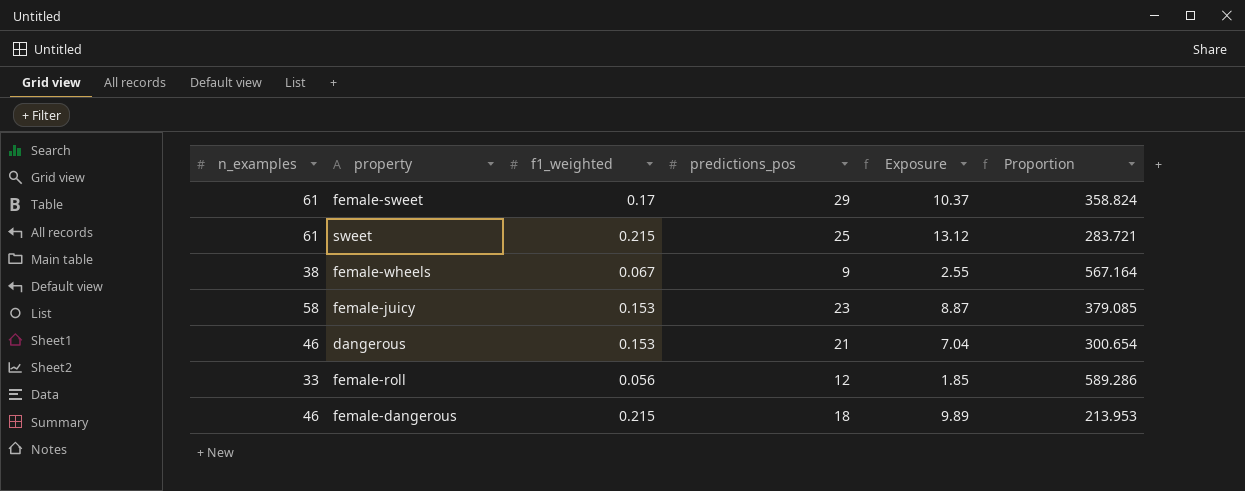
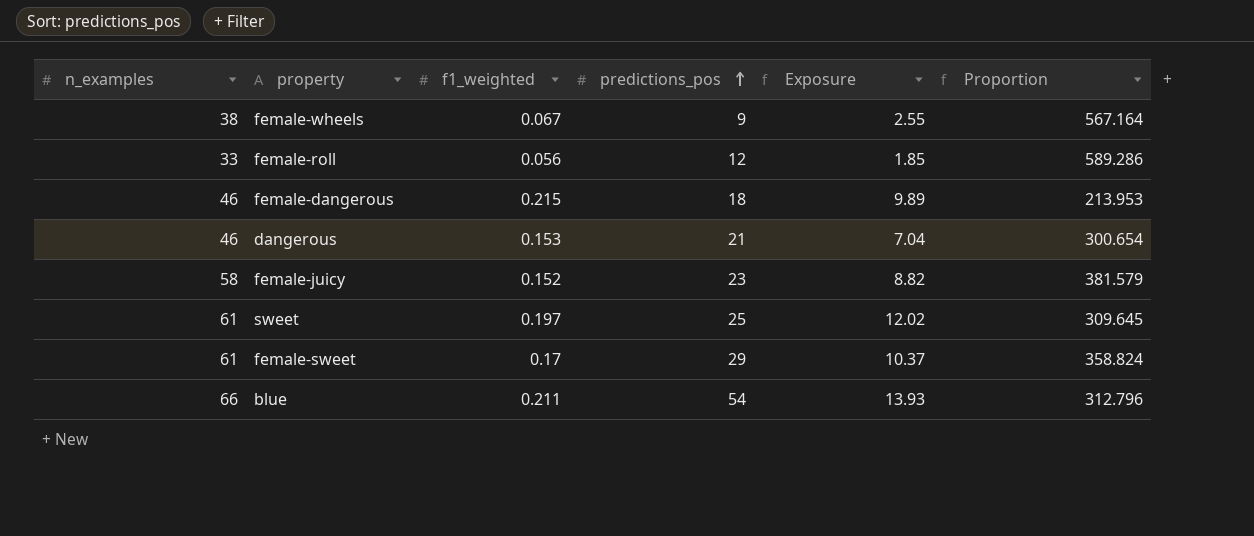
row order: none -> predictions_pos ascending
female-juicy | f1_weighted: 0.153 -> 0.152
female-juicy | Exposure: 8.87 -> 8.82
female-juicy | Proportion: 379.085 -> 381.579
sweet | f1_weighted: 0.215 -> 0.197
sweet | Exposure: 13.12 -> 12.02
sweet | Proportion: 283.721 -> 309.645
row blue: none -> 66 | 0.211 | 54 | 13.93 | 312.796

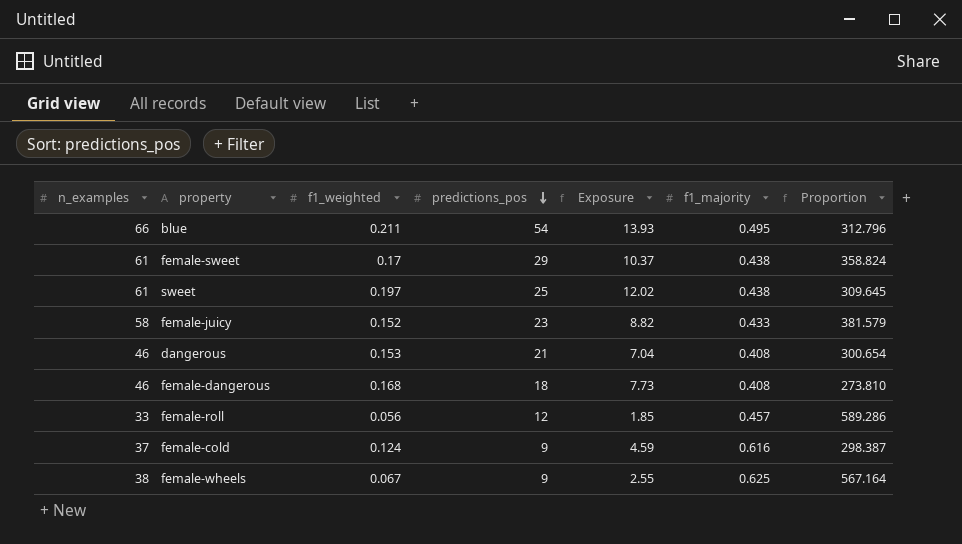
row order: predictions_pos ascending -> predictions_pos descending
column f1_majority | position: none -> 6
female-dangerous | f1_weighted: 0.215 -> 0.168
female-dangerous | Exposure: 9.89 -> 7.73
female-dangerous | Proportion: 213.953 -> 273.810
row female-cold: none -> 37 | 0.124 | 9 | 4.59 | 0.616 | 298.387

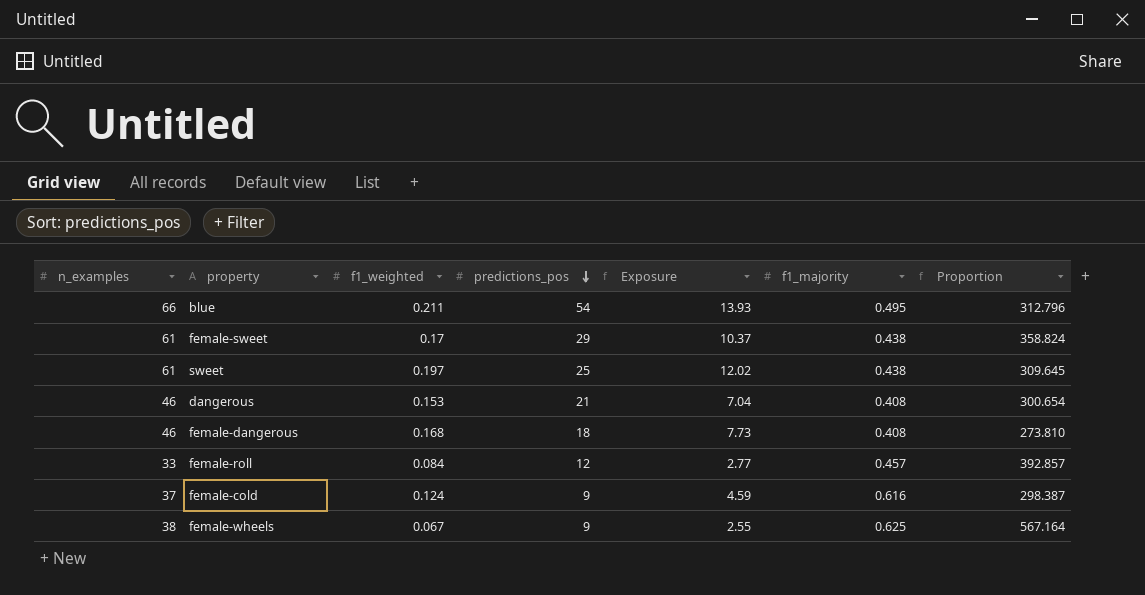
row female-juicy: 58 | 0.152 | 23 | 8.82 | 0.433 | 381.579 -> none
female-roll | f1_weighted: 0.056 -> 0.084
female-roll | Exposure: 1.85 -> 2.77
female-roll | Proportion: 589.286 -> 392.857

